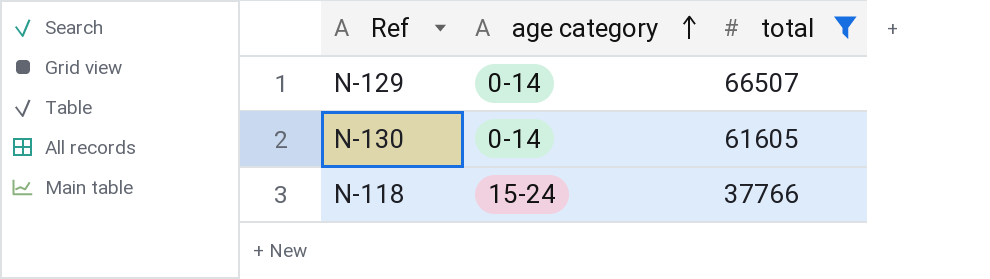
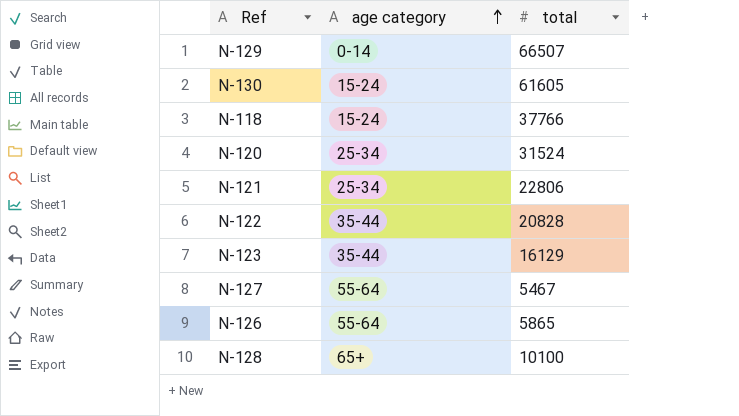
filter: total >= 37766 -> none
N-130 | age category: 0-14 -> 15-24

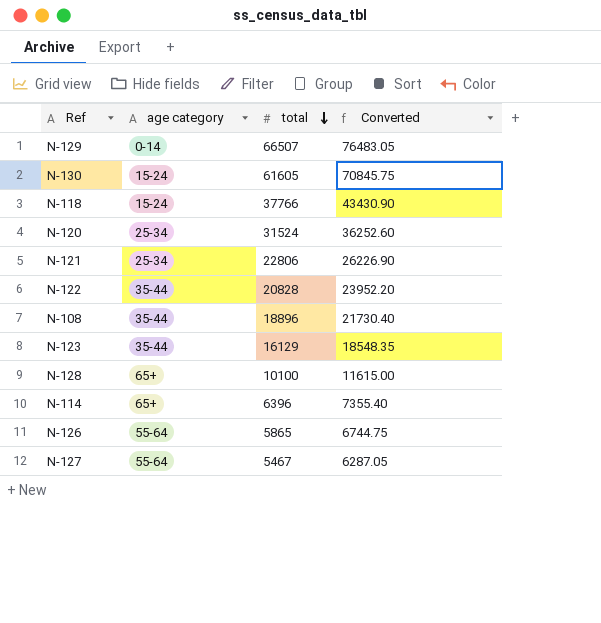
row order: age category ascending -> total descending
column Converted | formula: none -> [total] * 1.15
row N-108: none -> 35-44 | 18896 | 21730.40
row N-114: none -> 65+ | 6396 | 7355.40

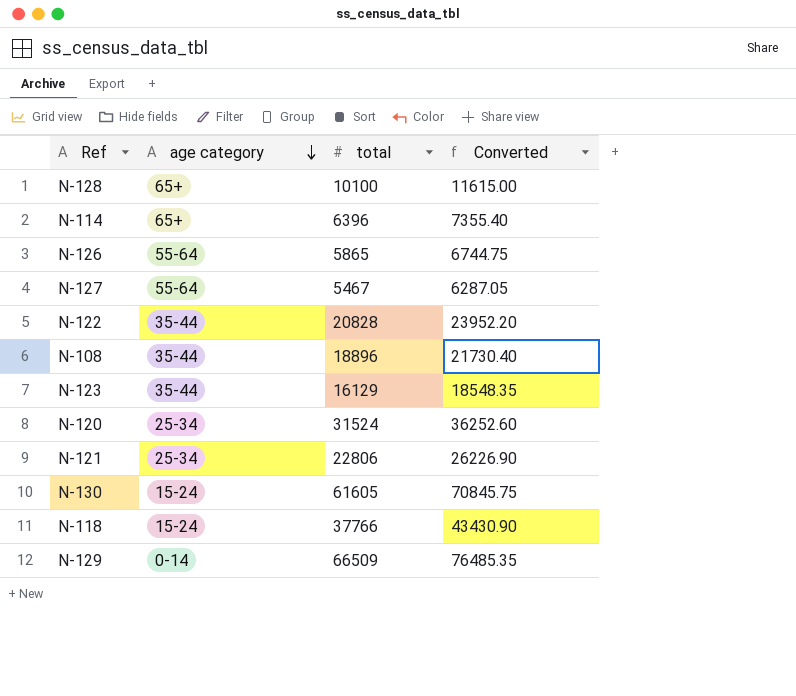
row order: total descending -> age category descending
N-129 | total: 66507 -> 66509
N-129 | Converted: 76483.05 -> 76485.35

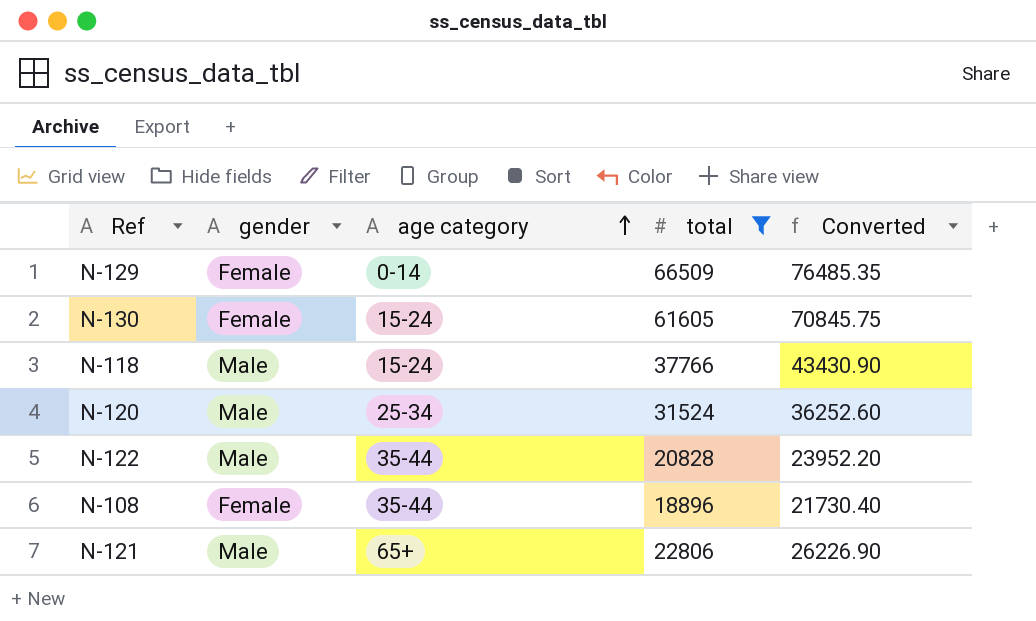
filter: none -> total >= 18896
row order: age category descending -> age category ascending
column gender | position: none -> 2
N-121 | age category: 25-34 -> 65+

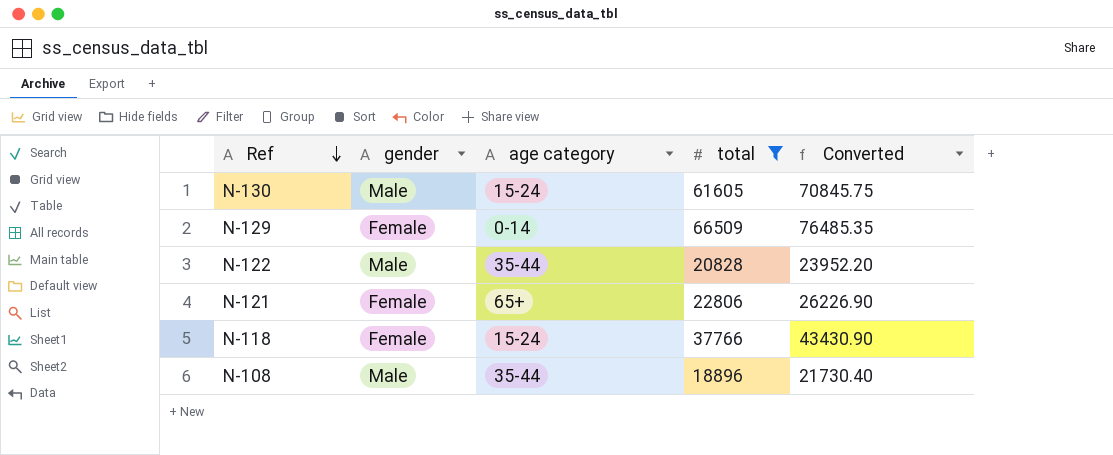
row order: age category ascending -> Ref descending
row N-120: Male | 25-34 | 31524 | 36252.60 -> none
N-130 | gender: Female -> Male
N-121 | gender: Male -> Female
N-118 | gender: Male -> Female
N-108 | gender: Female -> Male

